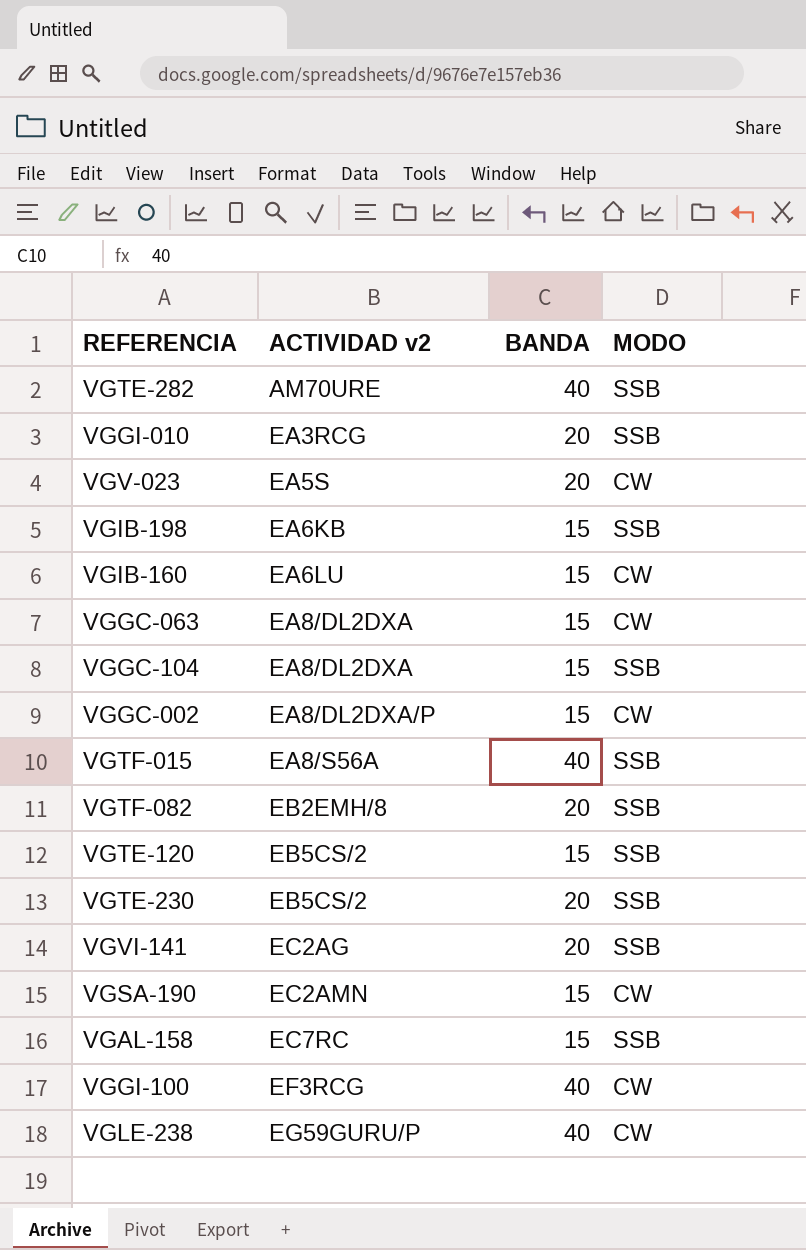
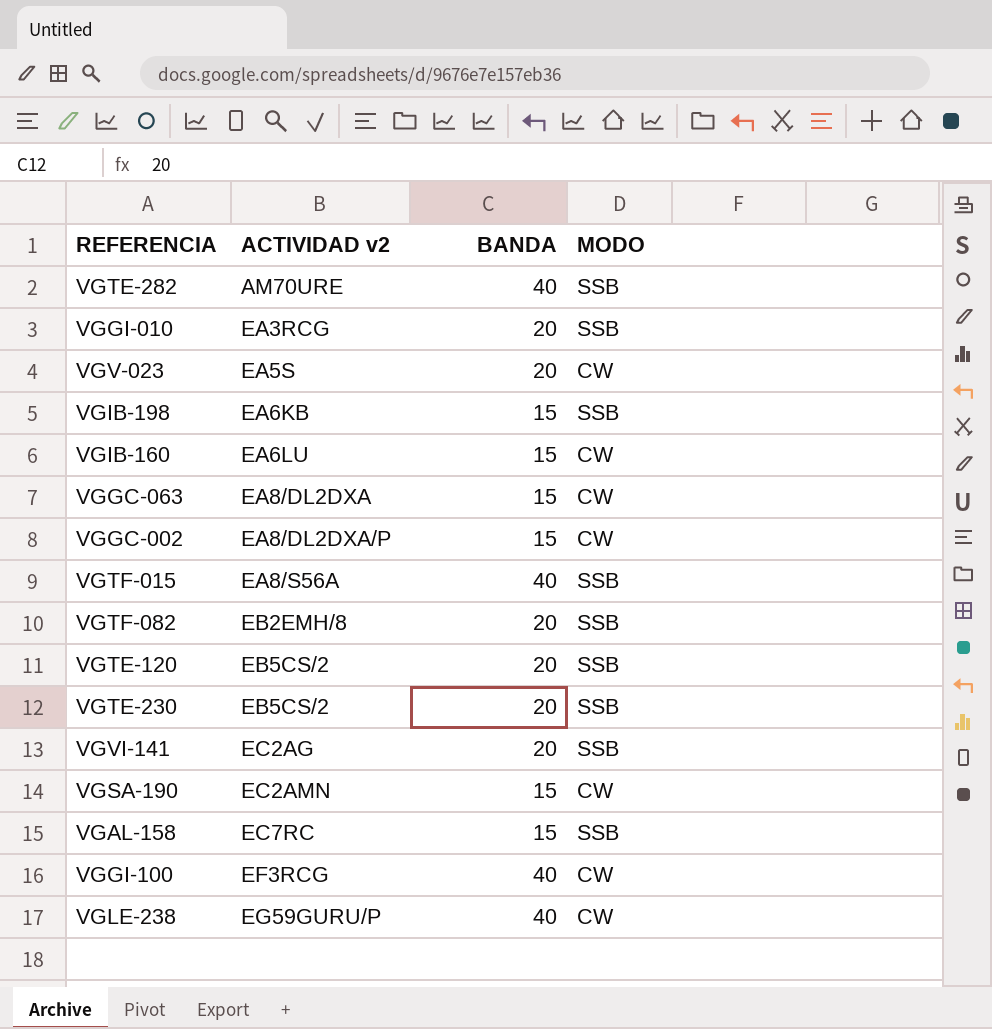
row VGGC-104: EA8/DL2DXA | 15 | SSB -> none
VGTE-120 | BANDA: 15 -> 20

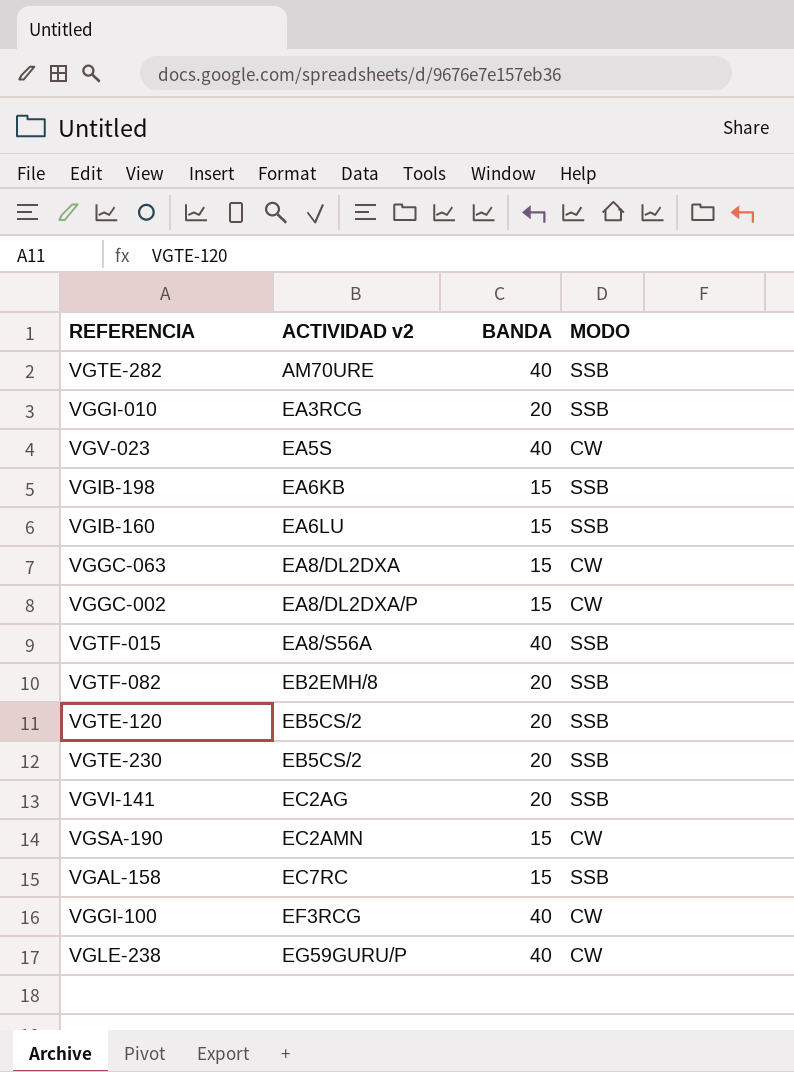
VGV-023 | BANDA: 20 -> 40
VGIB-160 | MODO: CW -> SSB

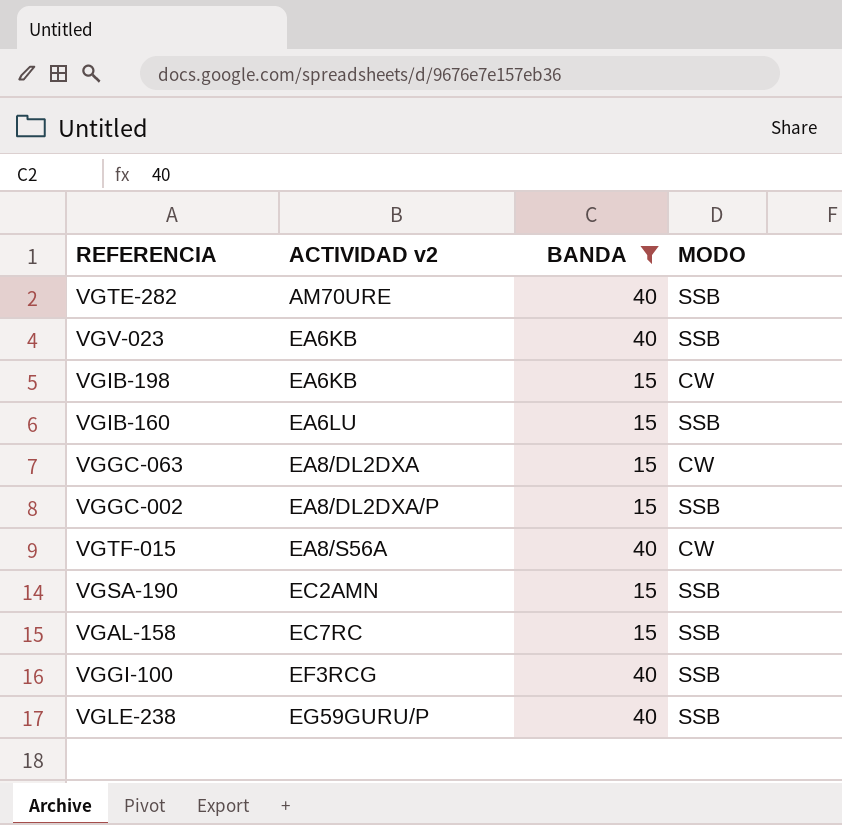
filter: none -> BANDA != 20
VGV-023 | ACTIVIDAD v2: EA5S -> EA6KB
VGV-023 | MODO: CW -> SSB
VGIB-198 | MODO: SSB -> CW
VGGC-002 | MODO: CW -> SSB
VGTF-015 | MODO: SSB -> CW
VGSA-190 | MODO: CW -> SSB
VGGI-100 | MODO: CW -> SSB
VGLE-238 | MODO: CW -> SSB

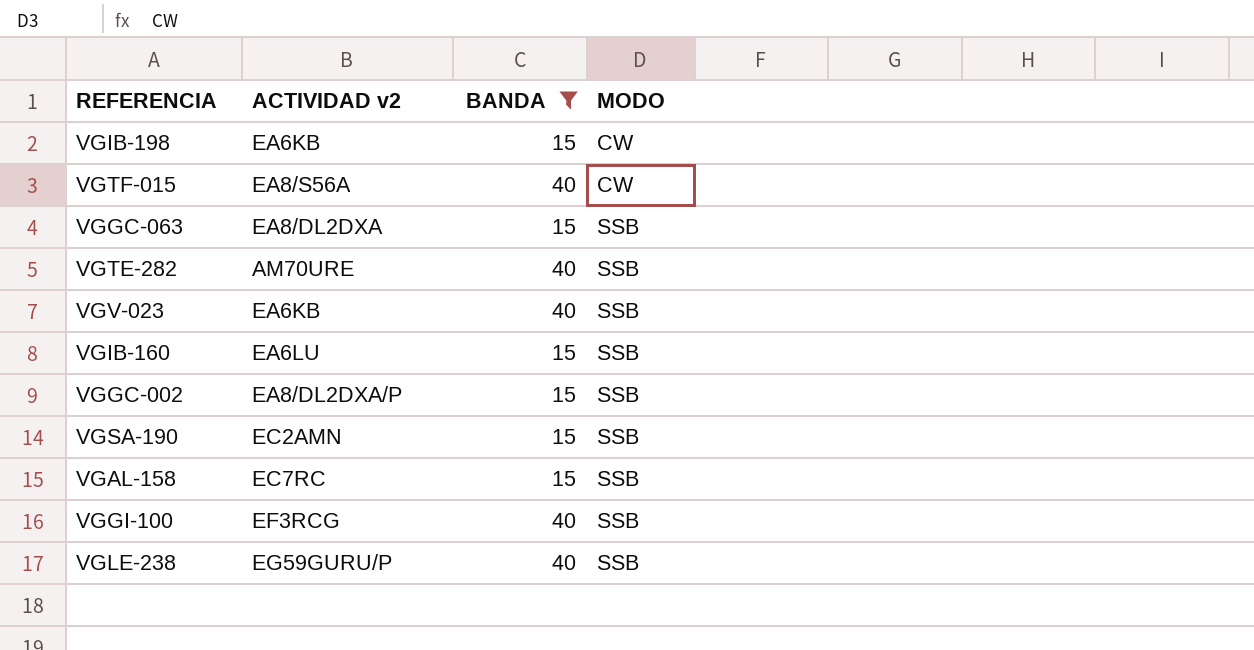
row order: ACTIVIDAD v2 ascending -> MODO ascending
VGGC-063 | MODO: CW -> SSB

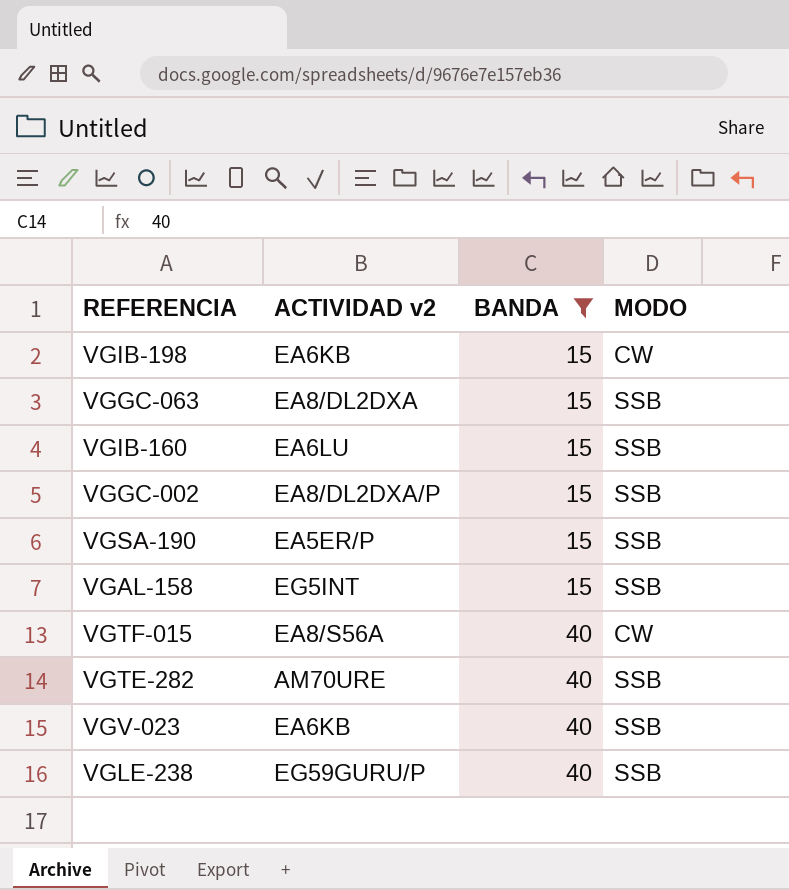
row order: MODO ascending -> BANDA ascending
row VGGI-100: EF3RCG | 40 | SSB -> none
VGSA-190 | ACTIVIDAD v2: EC2AMN -> EA5ER/P
VGAL-158 | ACTIVIDAD v2: EC7RC -> EG5INT

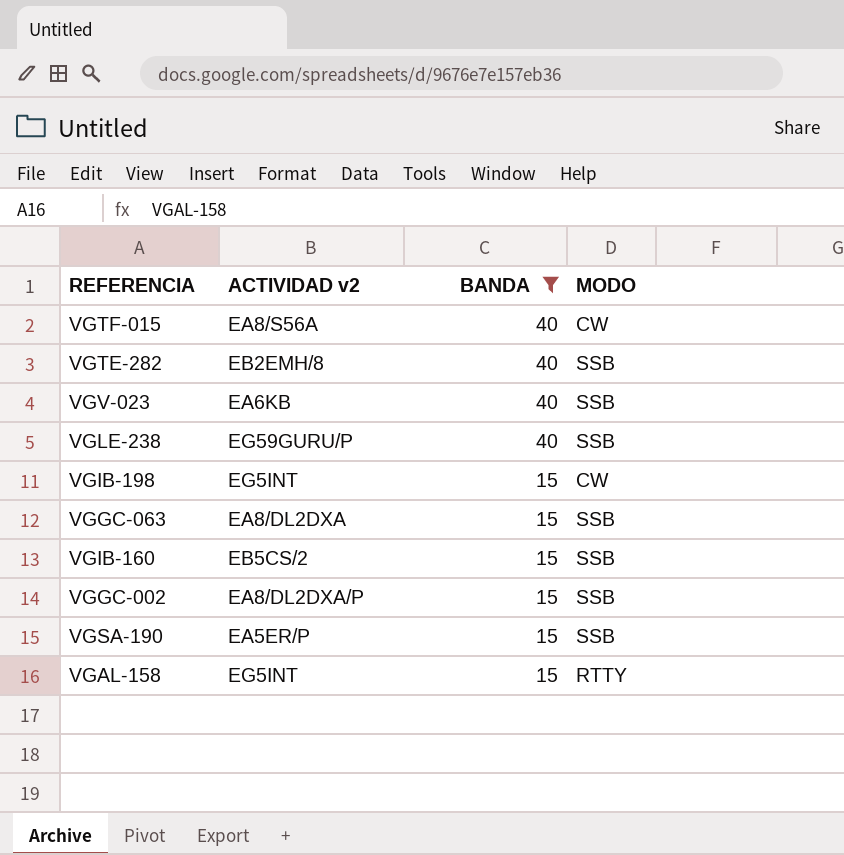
row order: BANDA ascending -> BANDA descending
VGTE-282 | ACTIVIDAD v2: AM70URE -> EB2EMH/8
VGIB-198 | ACTIVIDAD v2: EA6KB -> EG5INT
VGIB-160 | ACTIVIDAD v2: EA6LU -> EB5CS/2
VGAL-158 | MODO: SSB -> RTTY

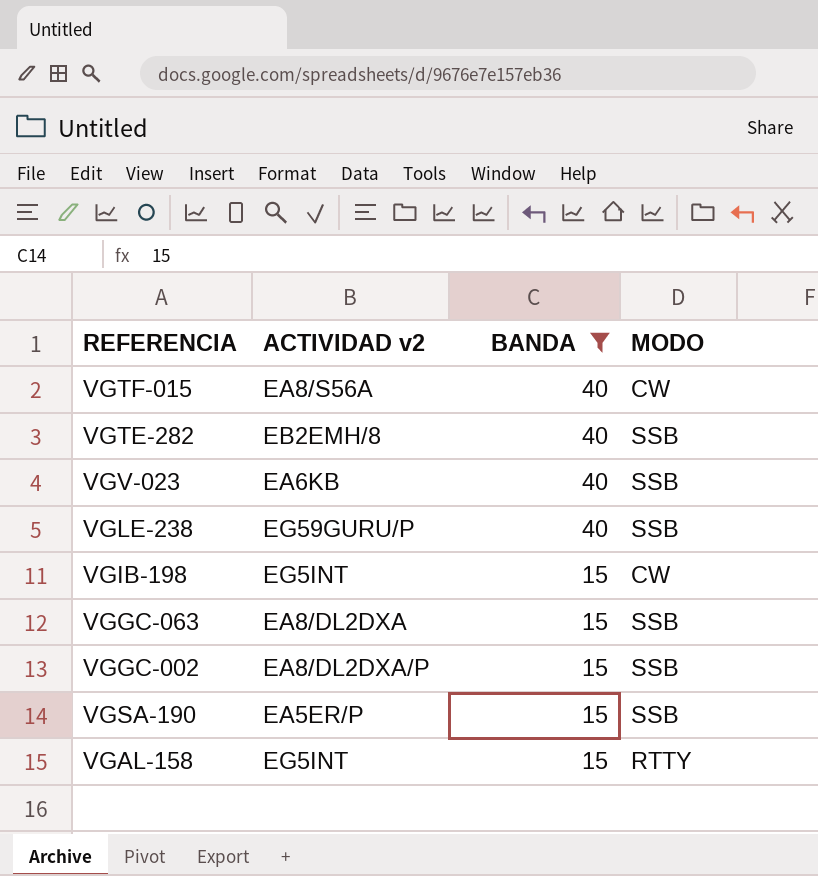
row VGIB-160: EB5CS/2 | 15 | SSB -> none

